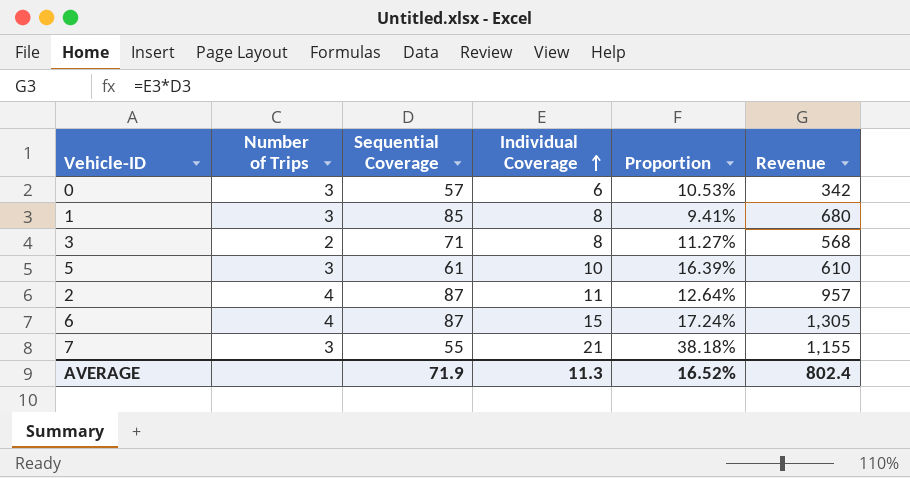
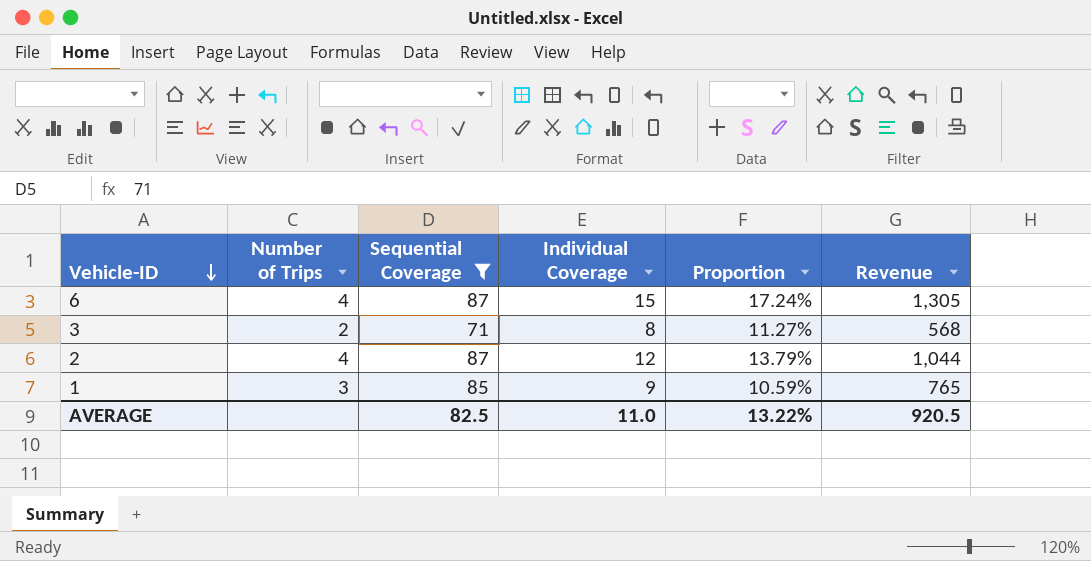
filter: none -> Sequential Coverage >= 71
row order: Individual Coverage ascending -> Vehicle-ID descending
2 | Individual Coverage: 11 -> 12
2 | Proportion: 12.64% -> 13.79%
2 | Revenue: 957 -> 1,044
1 | Individual Coverage: 8 -> 9
1 | Proportion: 9.41% -> 10.59%
1 | Revenue: 680 -> 765
AVERAGE | Sequential Coverage: 71.9 -> 82.5
AVERAGE | Individual Coverage: 11.3 -> 11.0
AVERAGE | Proportion: 16.52% -> 13.22%
AVERAGE | Revenue: 802.4 -> 920.5

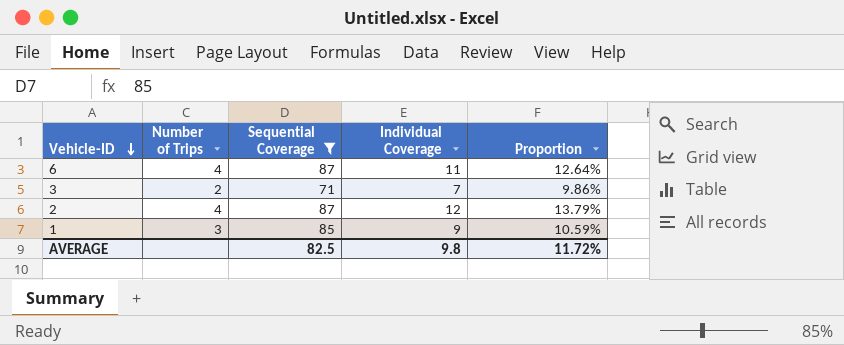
column Revenue | formula: [Sequential Coverage] * [Individual Coverage] -> none
6 | Individual Coverage: 15 -> 11
6 | Proportion: 17.24% -> 12.64%
3 | Individual Coverage: 8 -> 7
3 | Proportion: 11.27% -> 9.86%
AVERAGE | Individual Coverage: 11.0 -> 9.8
AVERAGE | Proportion: 13.22% -> 11.72%

